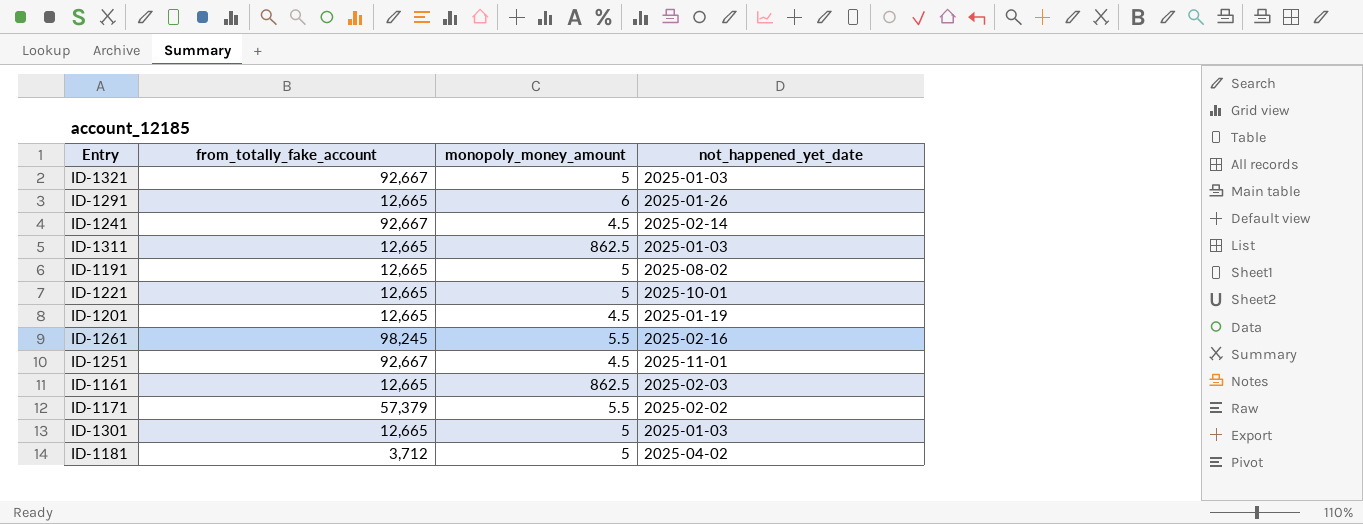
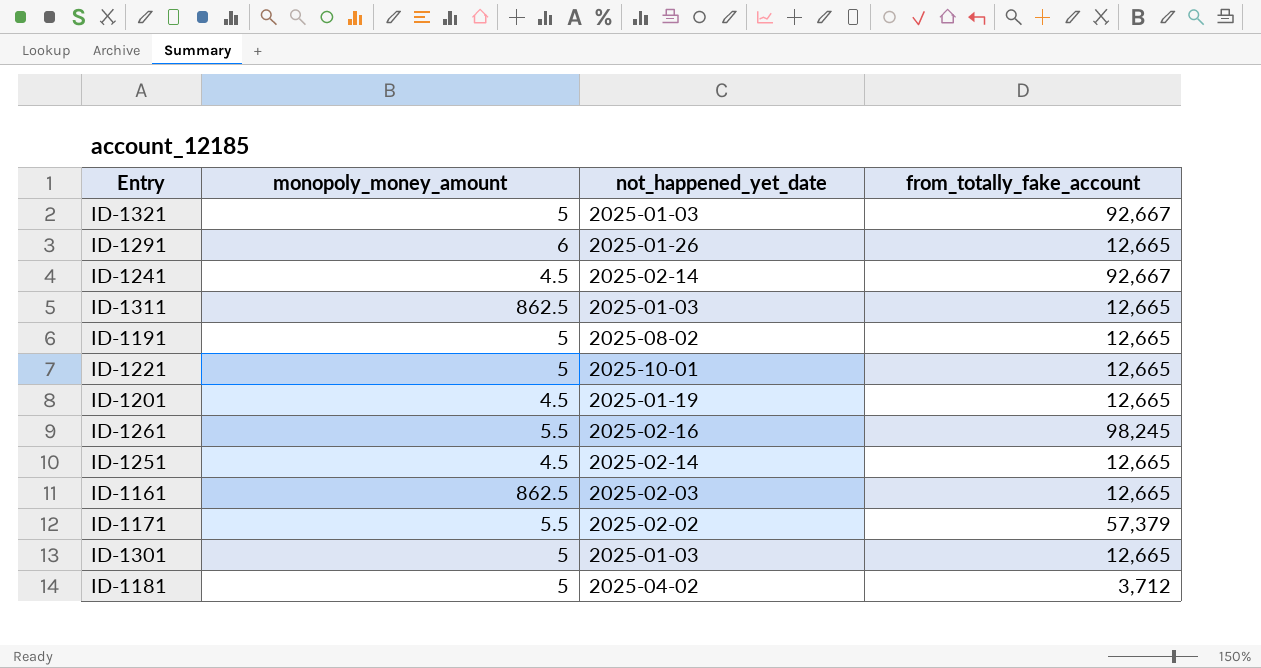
column from_totally_fake_account | position: 2 -> 4
ID-1251 | not_happened_yet_date: 2025-11-01 -> 2025-02-14
ID-1251 | from_totally_fake_account: 92,667 -> 12,665

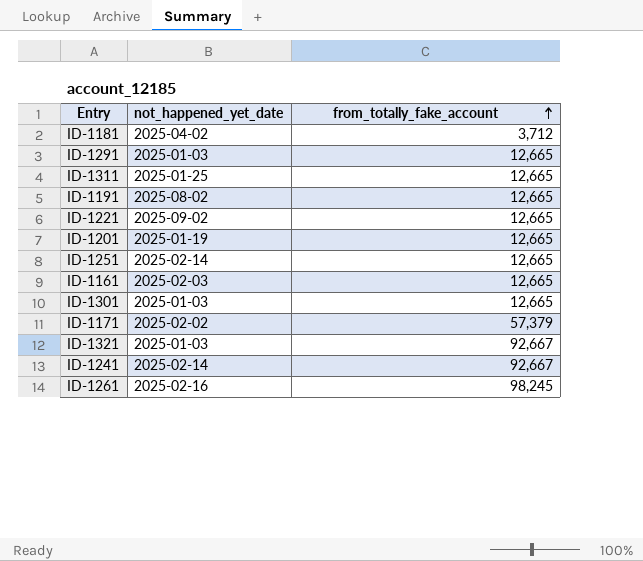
row order: none -> from_totally_fake_account ascending
column monopoly_money_amount | position: 2 -> none
ID-1291 | not_happened_yet_date: 2025-01-26 -> 2025-01-03
ID-1311 | not_happened_yet_date: 2025-01-03 -> 2025-01-25
ID-1221 | not_happened_yet_date: 2025-10-01 -> 2025-09-02

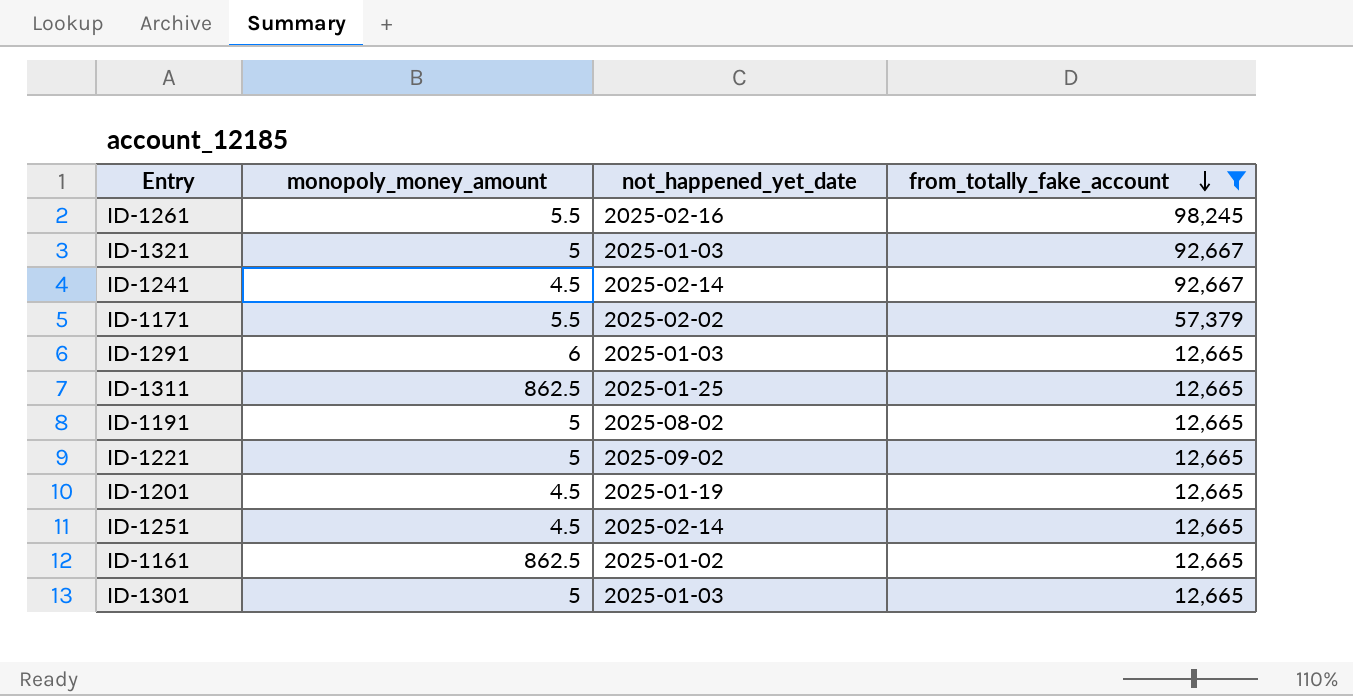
filter: none -> from_totally_fake_account != 3,712
row order: from_totally_fake_account ascending -> from_totally_fake_account descending
column monopoly_money_amount | position: none -> 2
ID-1161 | not_happened_yet_date: 2025-02-03 -> 2025-01-02

